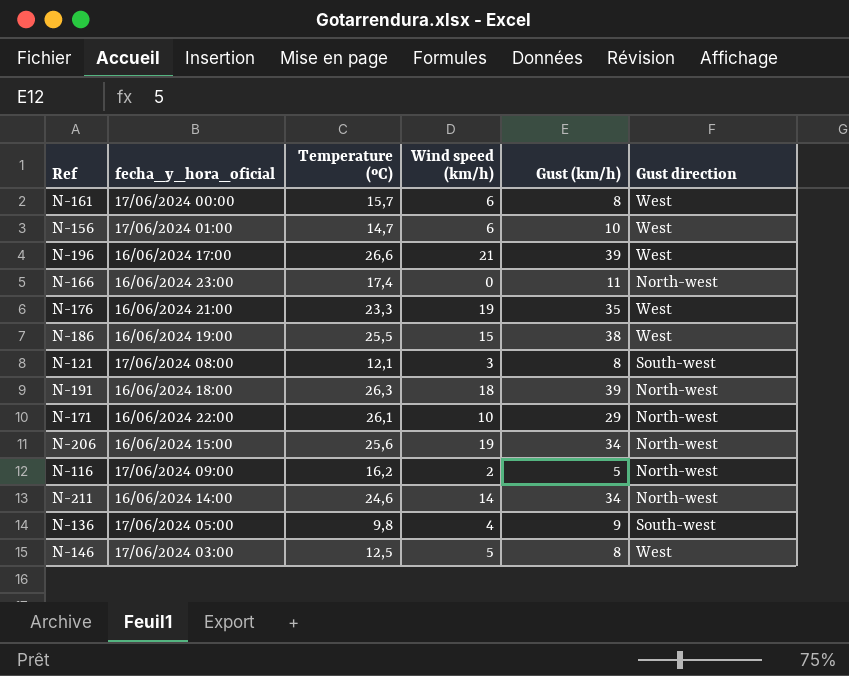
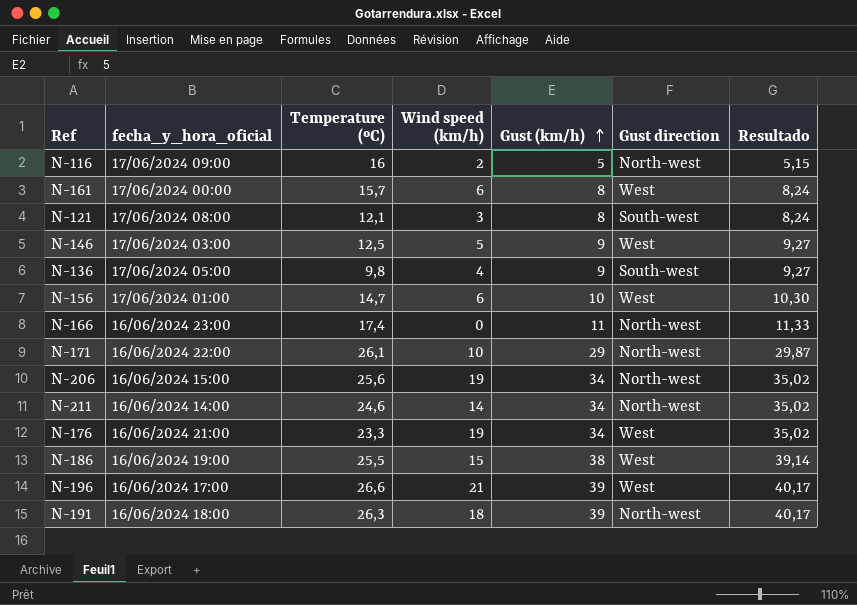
row order: none -> Gust (km/h) ascending
column Resultado | formula: none -> [Gust (km/h)] * 1,03
N-116 | Temperature (ºC): 16,2 -> 16
N-146 | Gust (km/h): 8 -> 9
N-176 | Gust (km/h): 35 -> 34

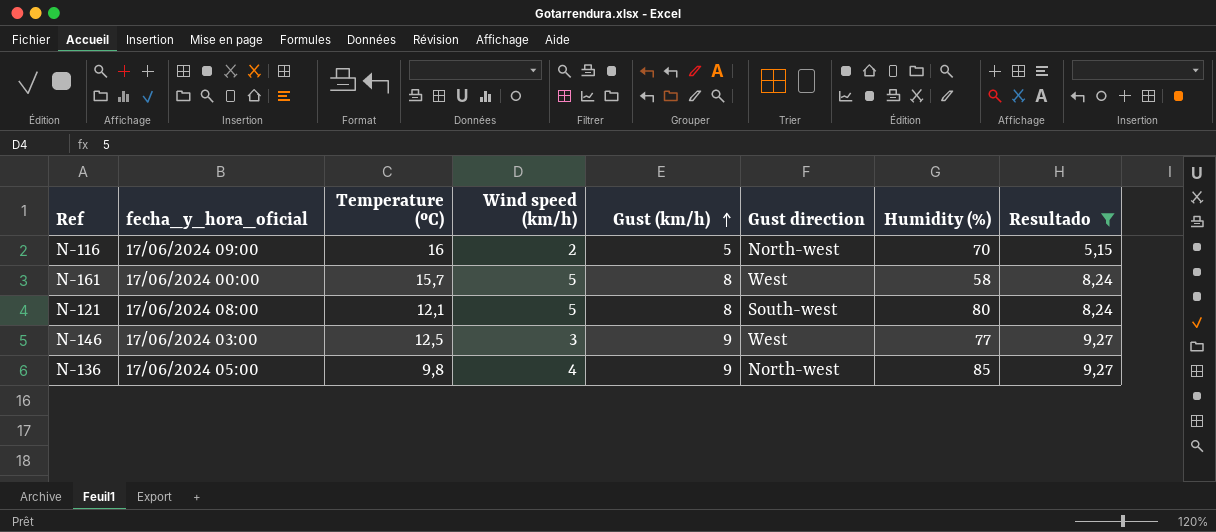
filter: none -> Resultado <= 9,27
column Humidity (%) | position: none -> 7
N-161 | Wind speed (km/h): 6 -> 5
N-121 | Wind speed (km/h): 3 -> 5
N-146 | Wind speed (km/h): 5 -> 3
N-136 | Gust direction: South-west -> North-west

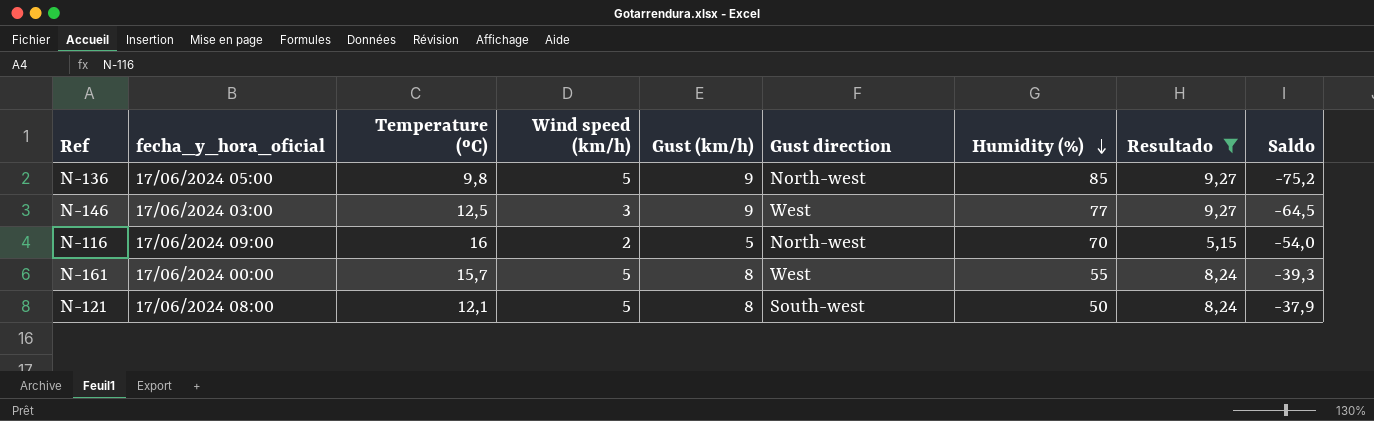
row order: Gust (km/h) ascending -> Humidity (%) descending
column Saldo | formula: none -> [Temperature (ºC)] - [Humidity (%)]
N-136 | Wind speed (km/h): 4 -> 5
N-161 | Humidity (%): 58 -> 55
N-121 | Humidity (%): 80 -> 50

